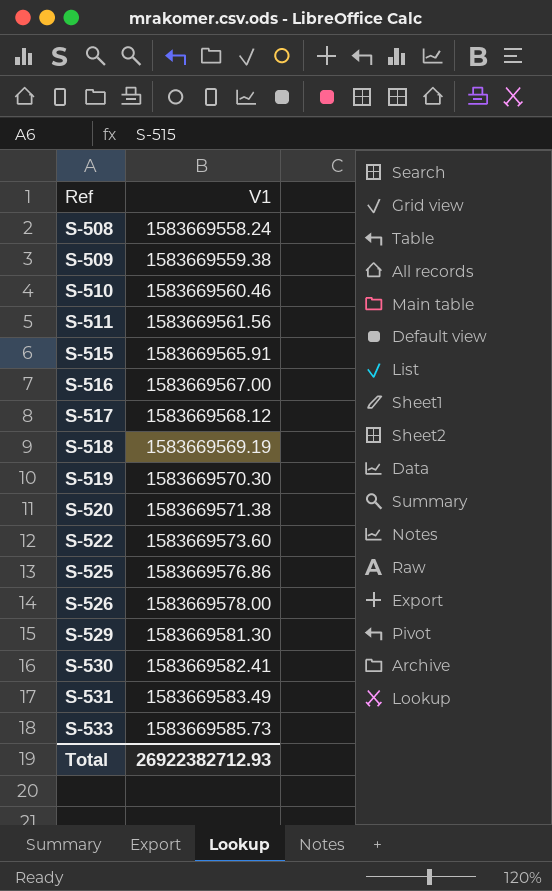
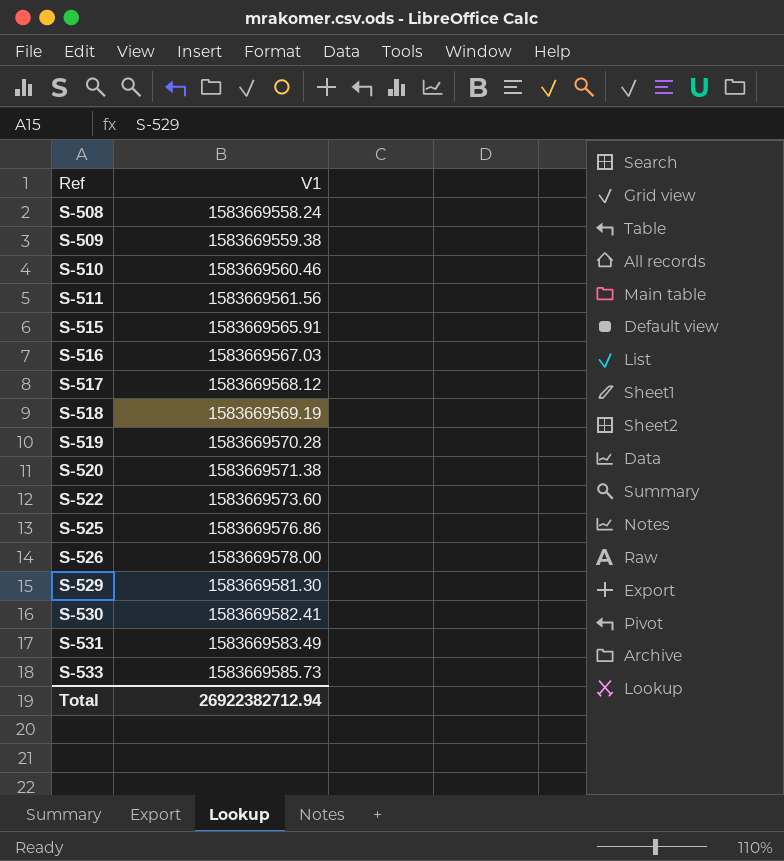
S-516 | V1: 1583669567.00 -> 1583669567.03
S-519 | V1: 1583669570.30 -> 1583669570.28
Total | V1: 26922382712.93 -> 26922382712.94

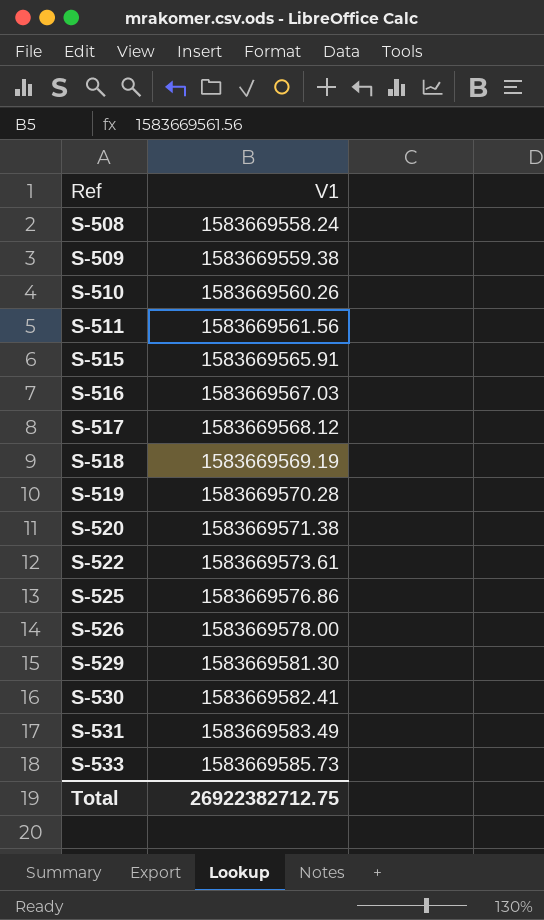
S-510 | V1: 1583669560.46 -> 1583669560.26
S-522 | V1: 1583669573.60 -> 1583669573.61
Total | V1: 26922382712.94 -> 26922382712.75

